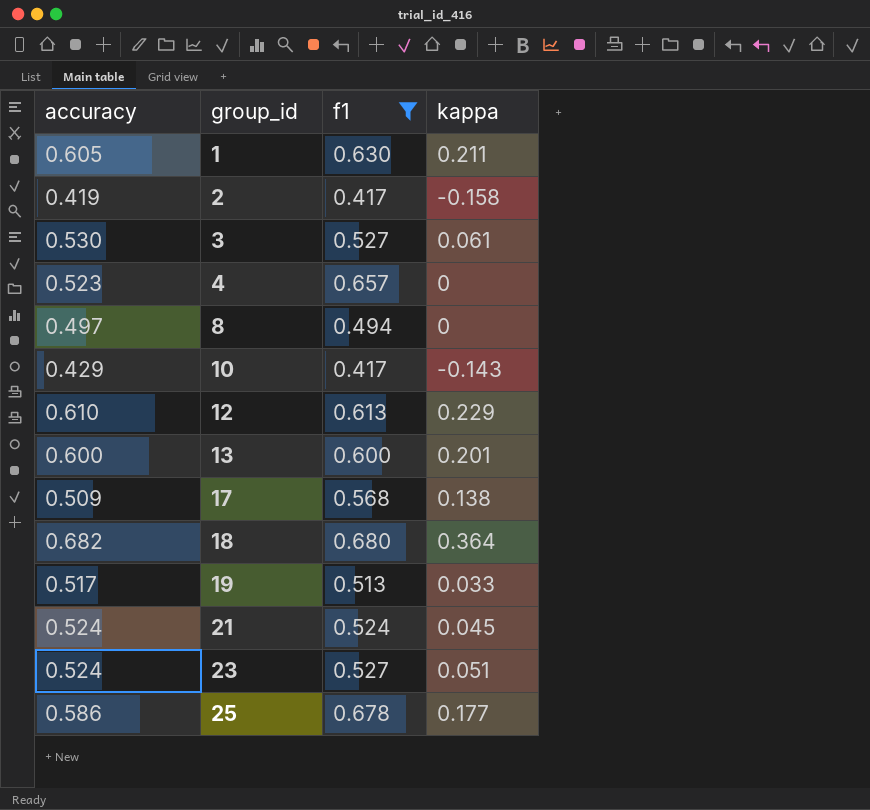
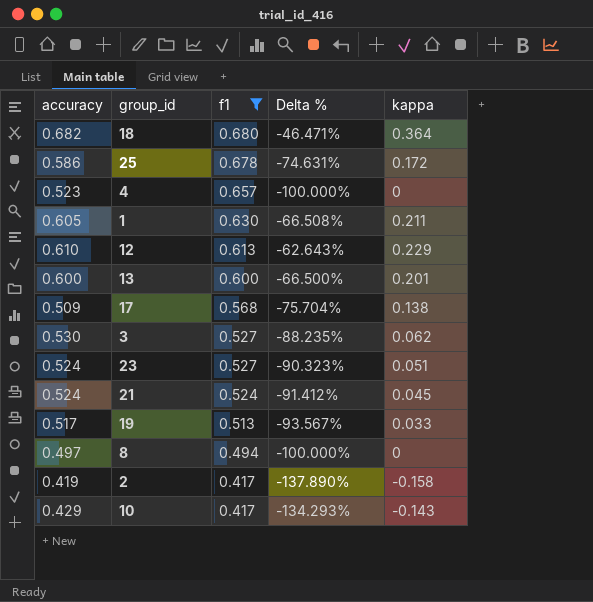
row order: group_id ascending -> f1 descending
column Delta % | formula: none -> ([kappa] - [f1]) / [f1]
25 | kappa: 0.177 -> 0.172
3 | kappa: 0.061 -> 0.062

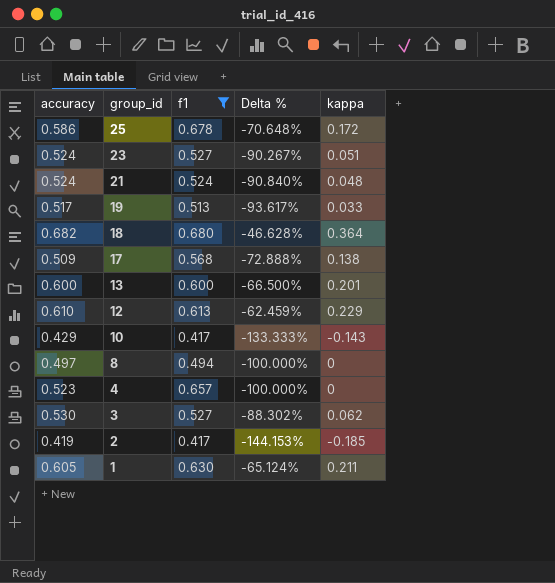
row order: f1 descending -> group_id descending
column Delta % | formula: ([kappa] - [f1]) / [f1] -> ([kappa] - [accuracy]) / [accuracy]
21 | kappa: 0.045 -> 0.048
2 | kappa: -0.158 -> -0.185

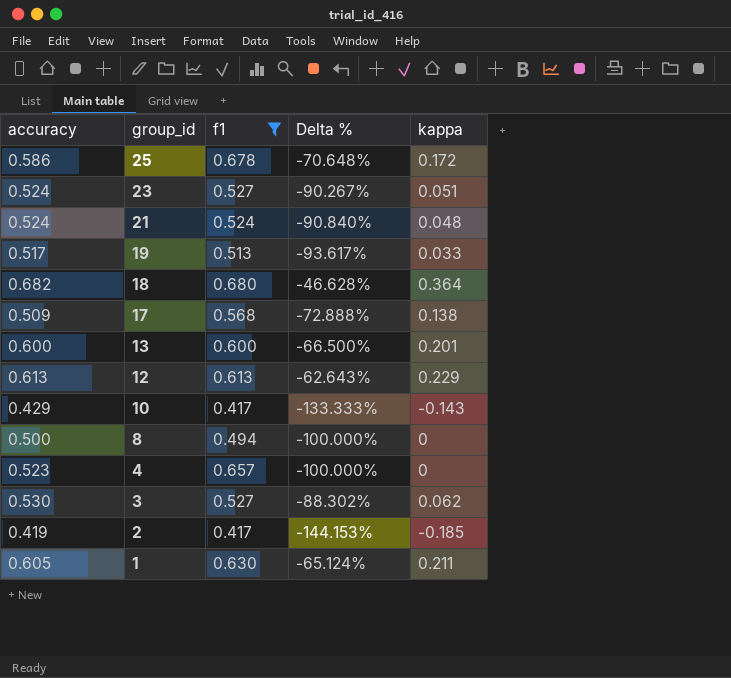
12 | accuracy: 0.610 -> 0.613
12 | Delta %: -62.459% -> -62.643%
8 | accuracy: 0.497 -> 0.500

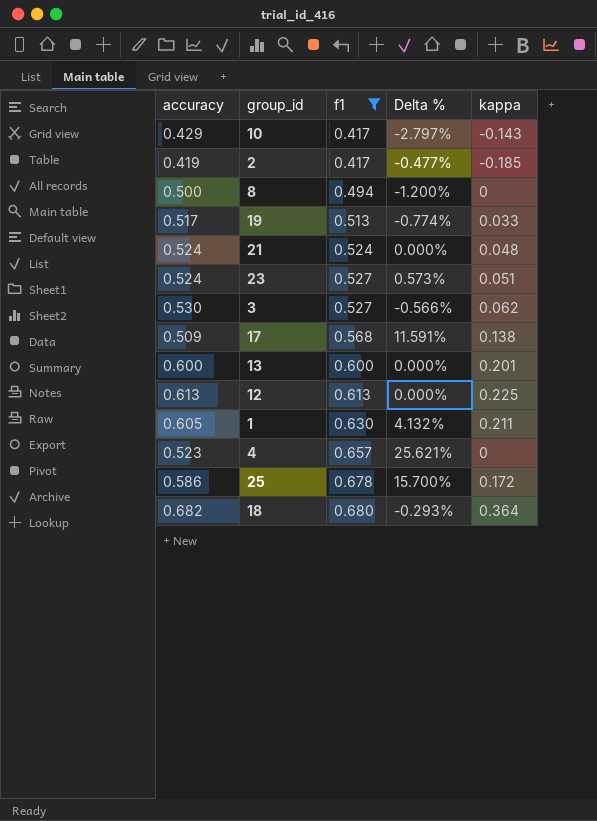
row order: group_id descending -> f1 ascending
column Delta % | formula: ([kappa] - [accuracy]) / [accuracy] -> ([f1] - [accuracy]) / [accuracy]
12 | kappa: 0.229 -> 0.225

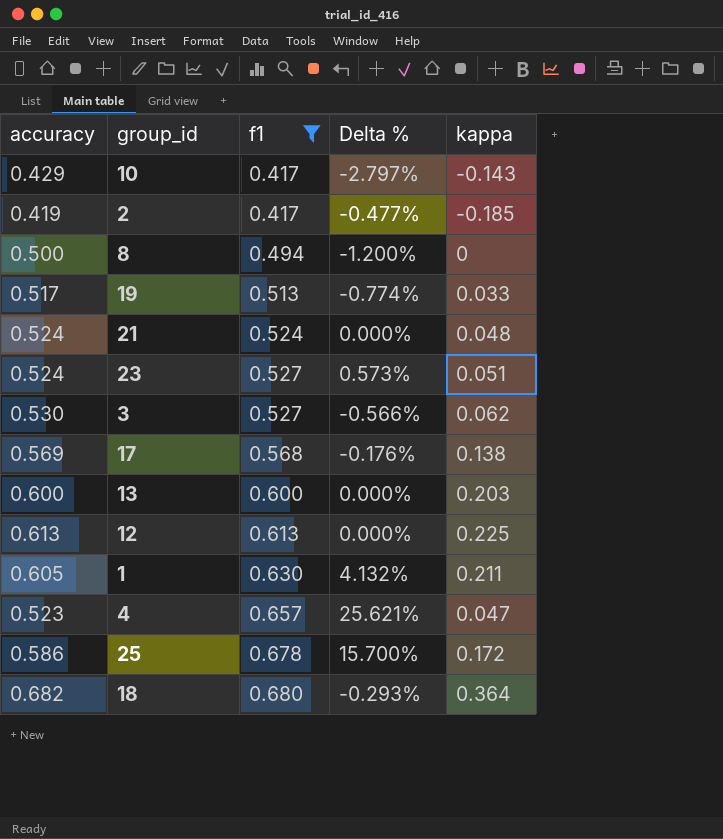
17 | accuracy: 0.509 -> 0.569
17 | Delta %: 11.591% -> -0.176%
13 | kappa: 0.201 -> 0.203
4 | kappa: 0 -> 0.047

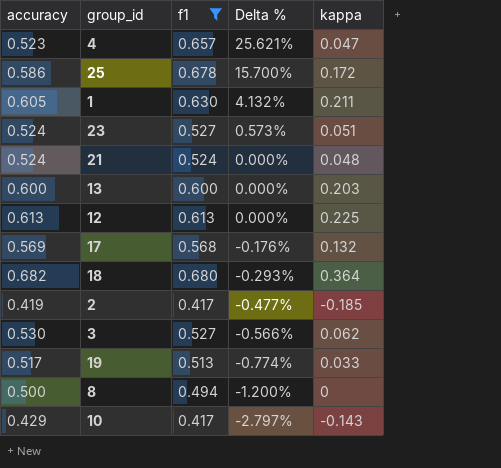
row order: f1 ascending -> Delta % descending
17 | kappa: 0.138 -> 0.132

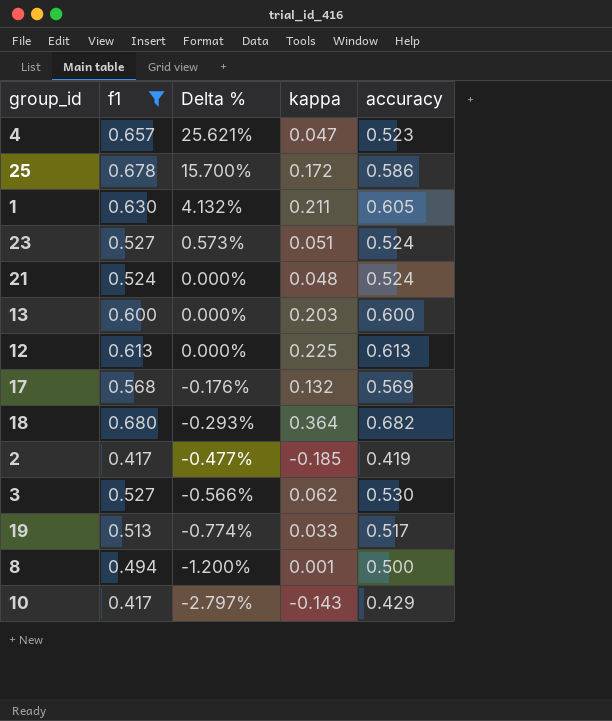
column accuracy | position: 1 -> 5
8 | kappa: 0 -> 0.001

